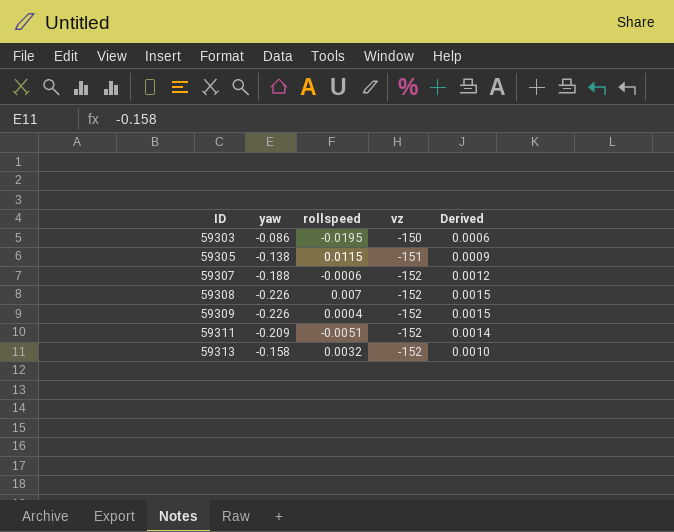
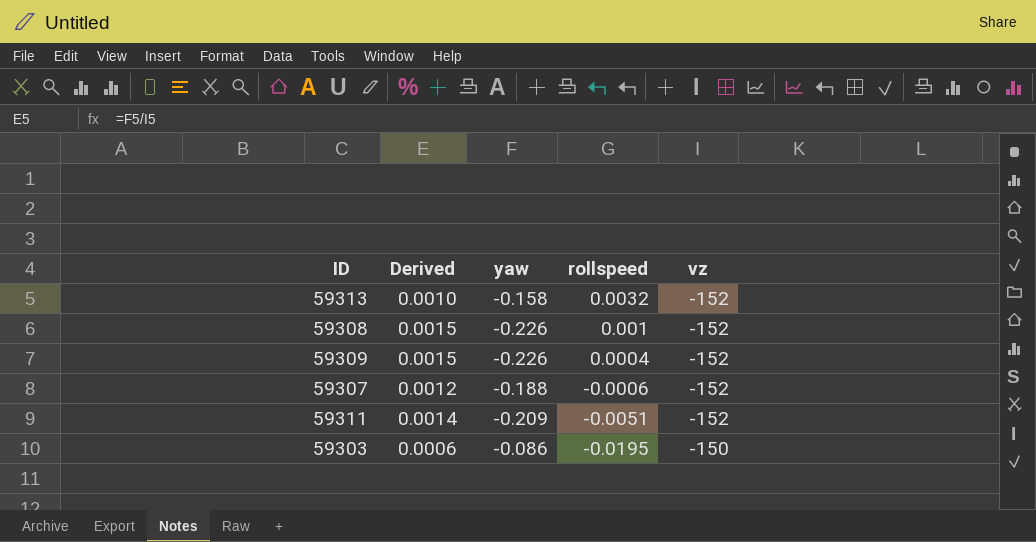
row order: ID ascending -> rollspeed descending
column Derived | position: 5 -> 2
row 59305: -0.138 | 0.0115 | -151 | 0.0009 -> none
59308 | rollspeed: 0.007 -> 0.001

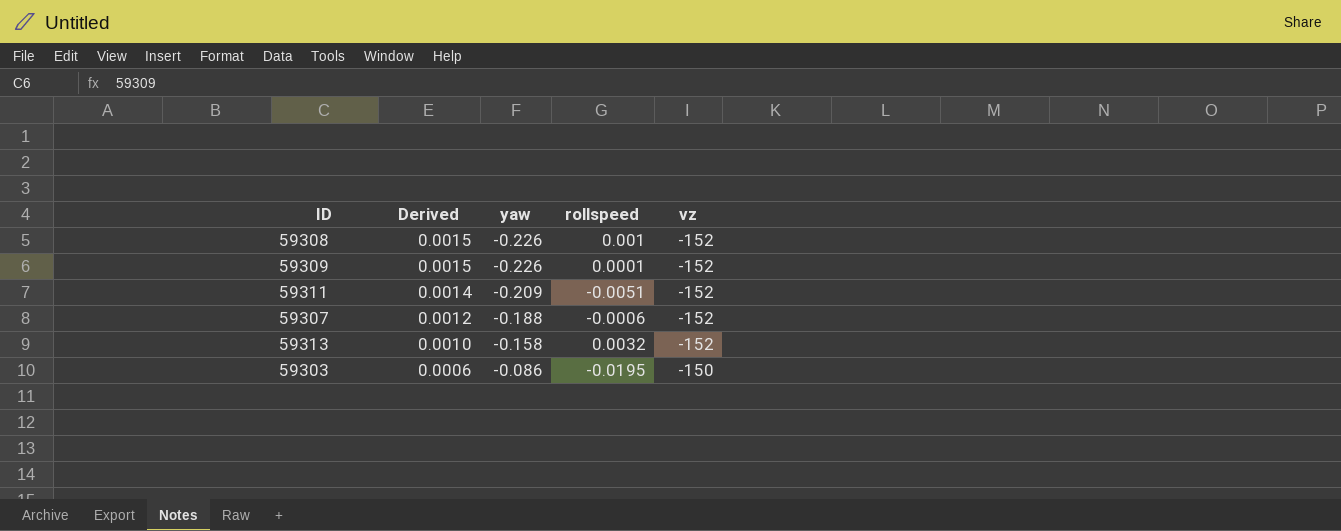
row order: rollspeed descending -> Derived descending
59309 | rollspeed: 0.0004 -> 0.0001

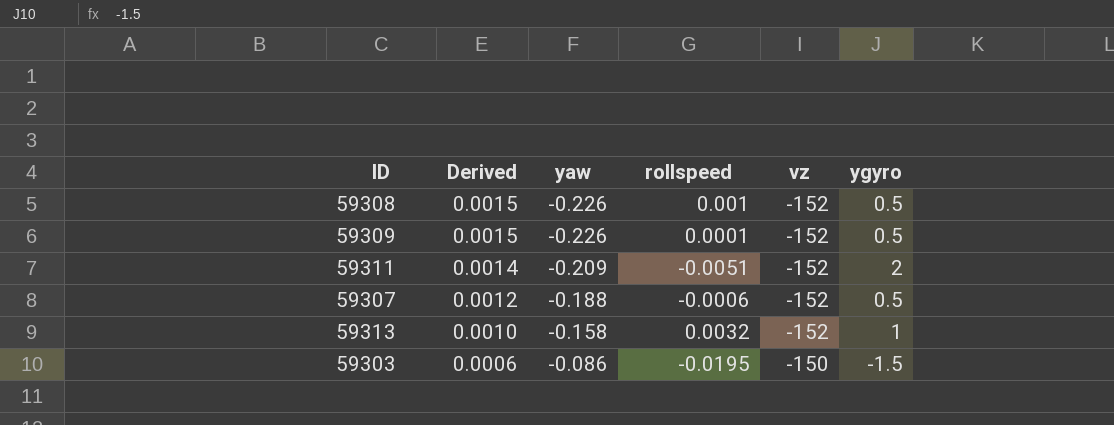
column ygyro | position: none -> 6

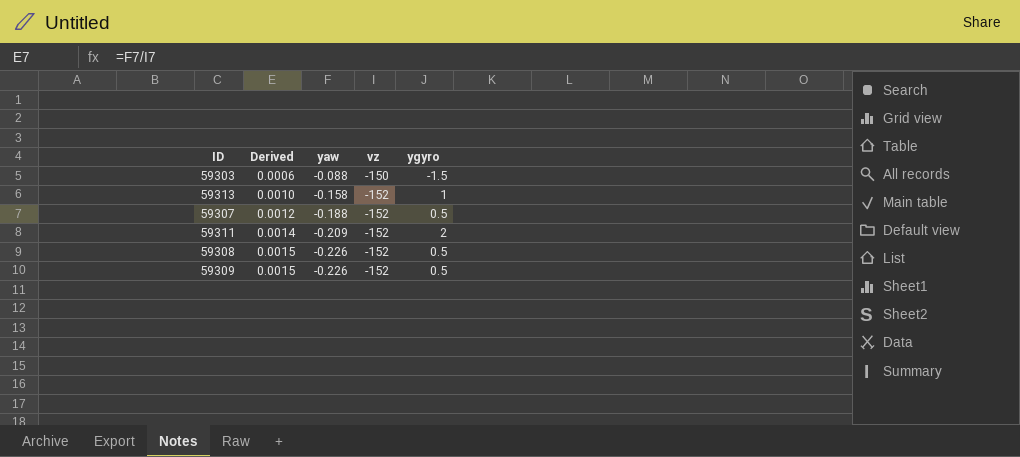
row order: Derived descending -> Derived ascending
column rollspeed | position: 4 -> none
59303 | yaw: -0.086 -> -0.088

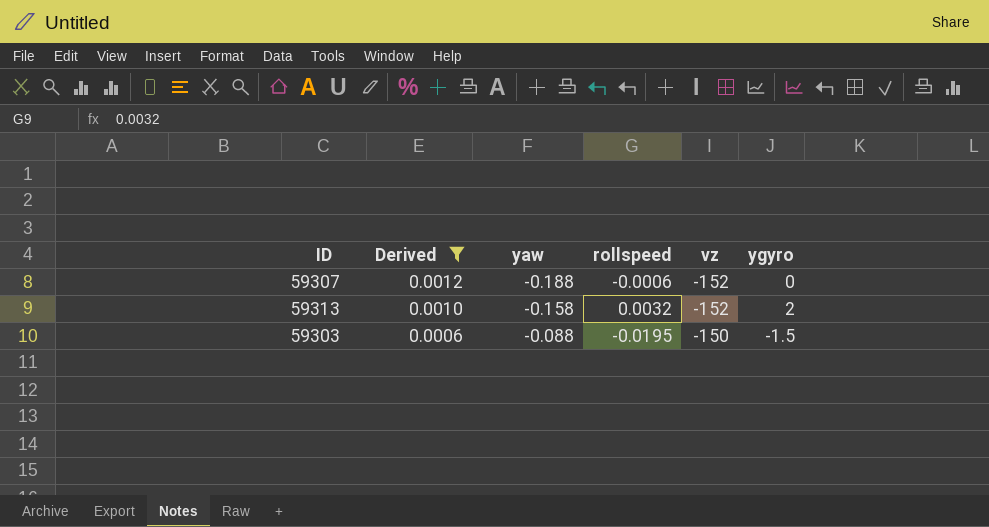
filter: none -> Derived <= 0.0012
row order: Derived ascending -> Derived descending
column rollspeed | position: none -> 4
59307 | ygyro: 0.5 -> 0
59313 | ygyro: 1 -> 2

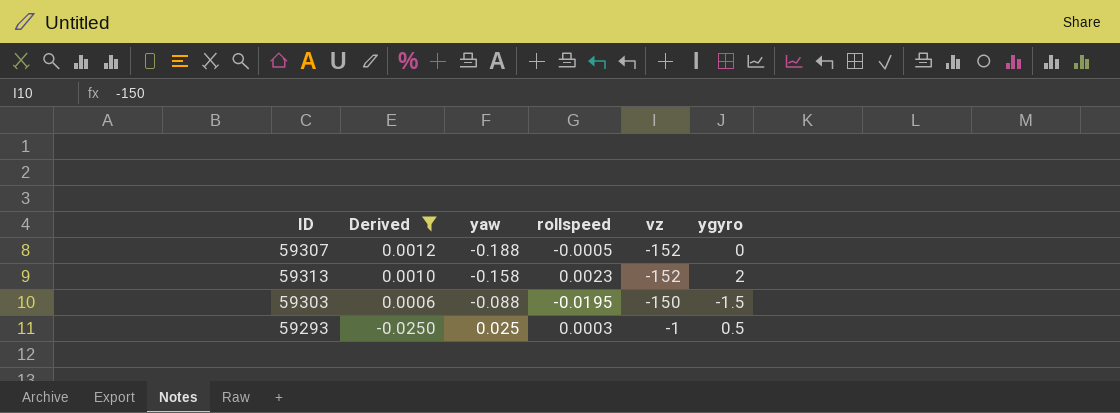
59307 | rollspeed: -0.0006 -> -0.0005
59313 | rollspeed: 0.0032 -> 0.0023
row 59293: none -> -0.0250 | 0.025 | 0.0003 | -1 | 0.5

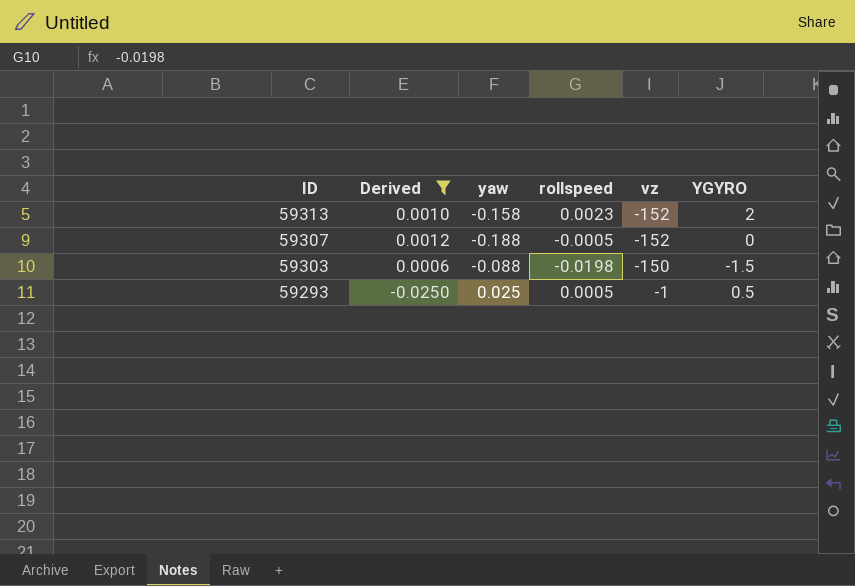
row order: Derived descending -> ID descending
column name: ygyro -> YGYRO
59303 | rollspeed: -0.0195 -> -0.0198
59293 | rollspeed: 0.0003 -> 0.0005

